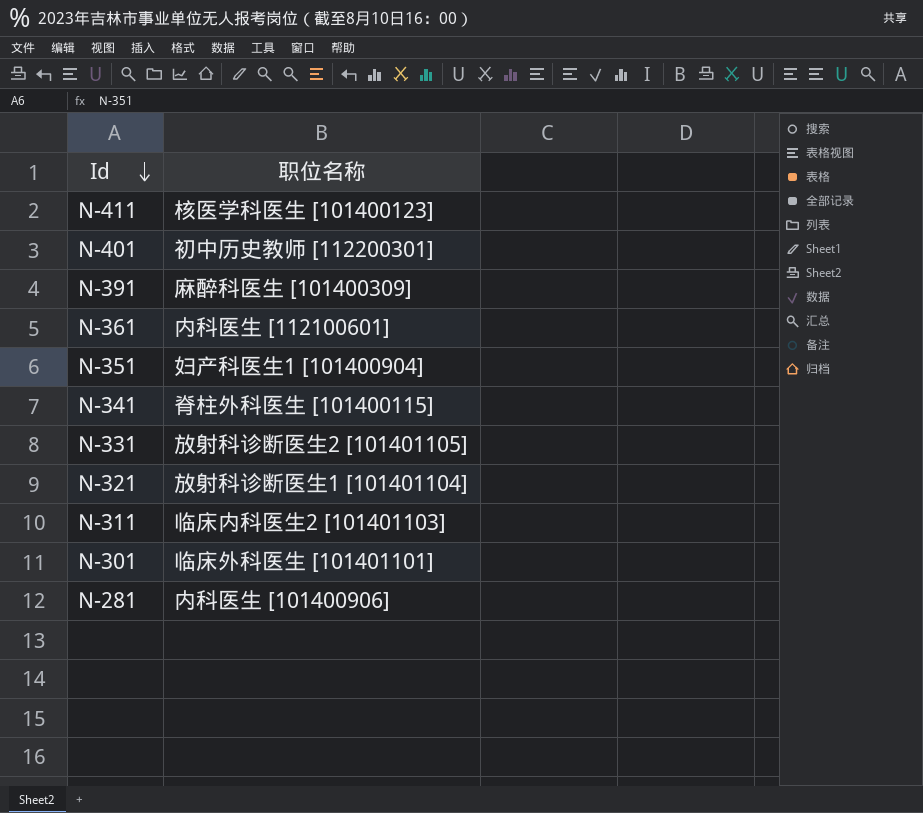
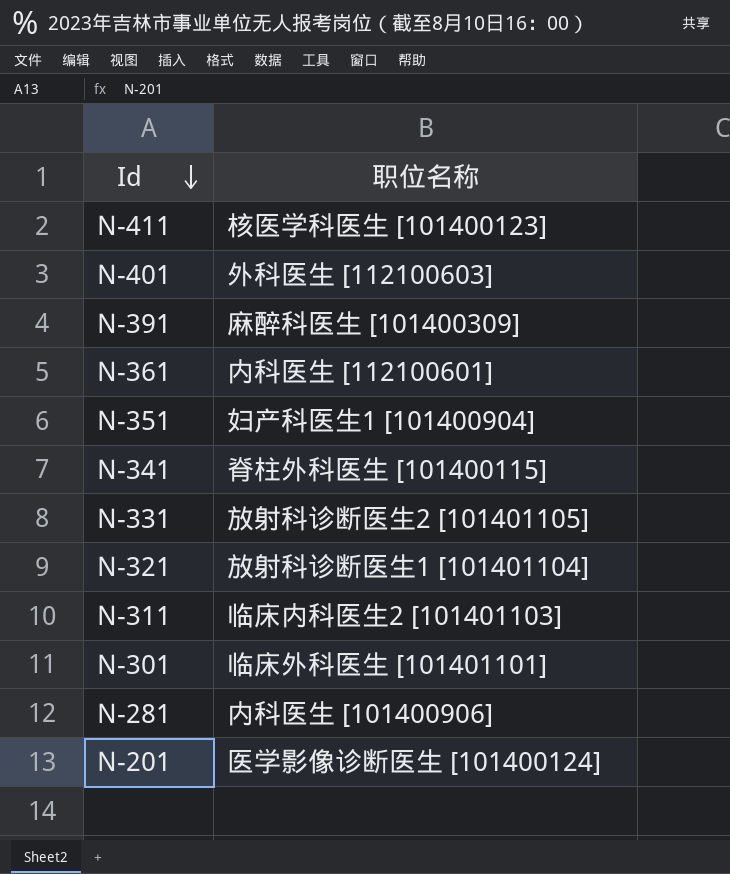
N-401 | 职位名称: 初中历史教师 [112200301] -> 外科医生 [112100603]
row N-201: none -> 医学影像诊断医生 [101400124]

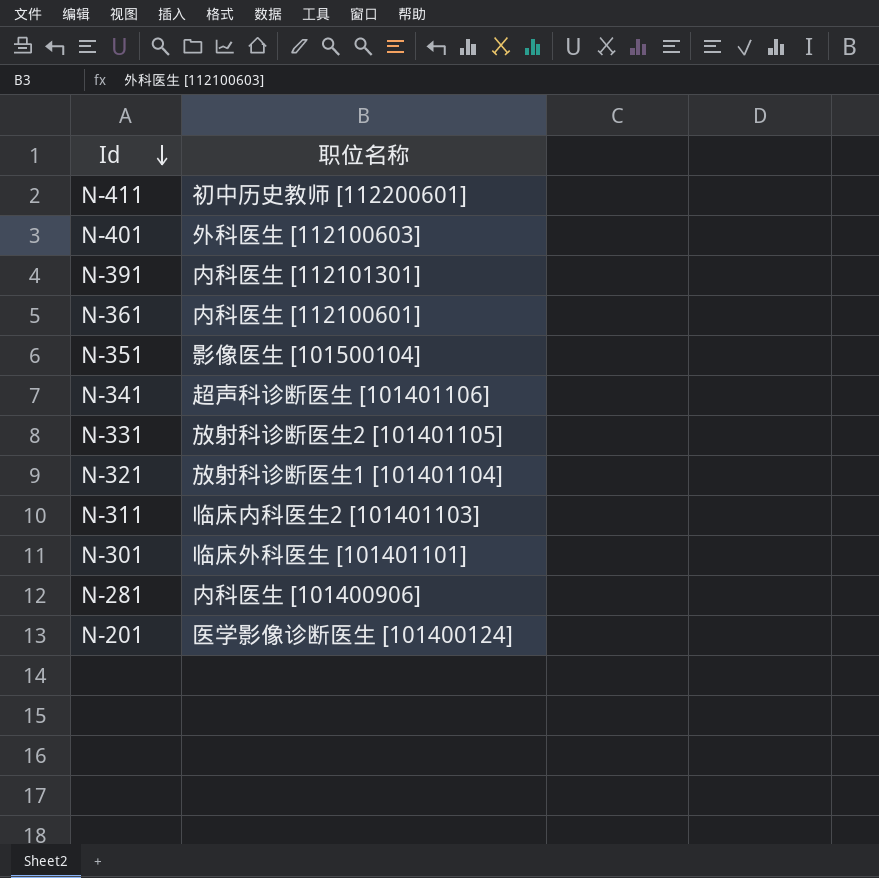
N-411 | 职位名称: 核医学科医生 [101400123] -> 初中历史教师 [112200601]
N-391 | 职位名称: 麻醉科医生 [101400309] -> 内科医生 [112101301]
N-351 | 职位名称: 妇产科医生1 [101400904] -> 影像医生 [101500104]
N-341 | 职位名称: 脊柱外科医生 [101400115] -> 超声科诊断医生 [101401106]

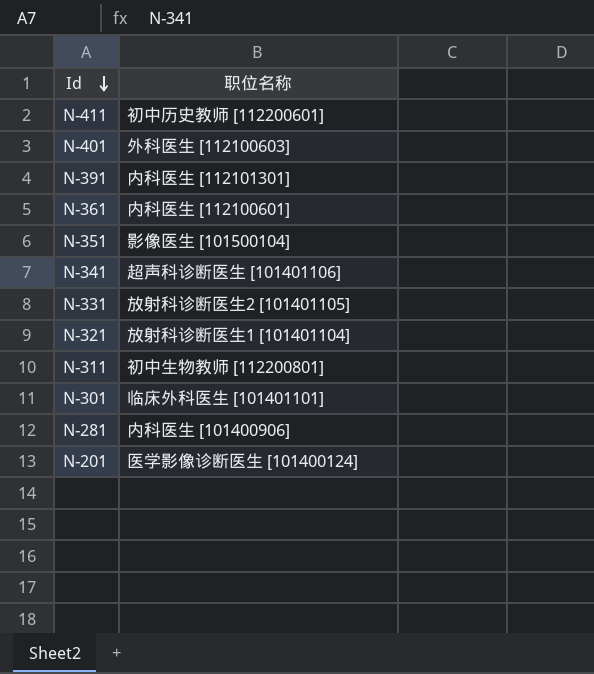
N-311 | 职位名称: 临床内科医生2 [101401103] -> 初中生物教师 [112200801]

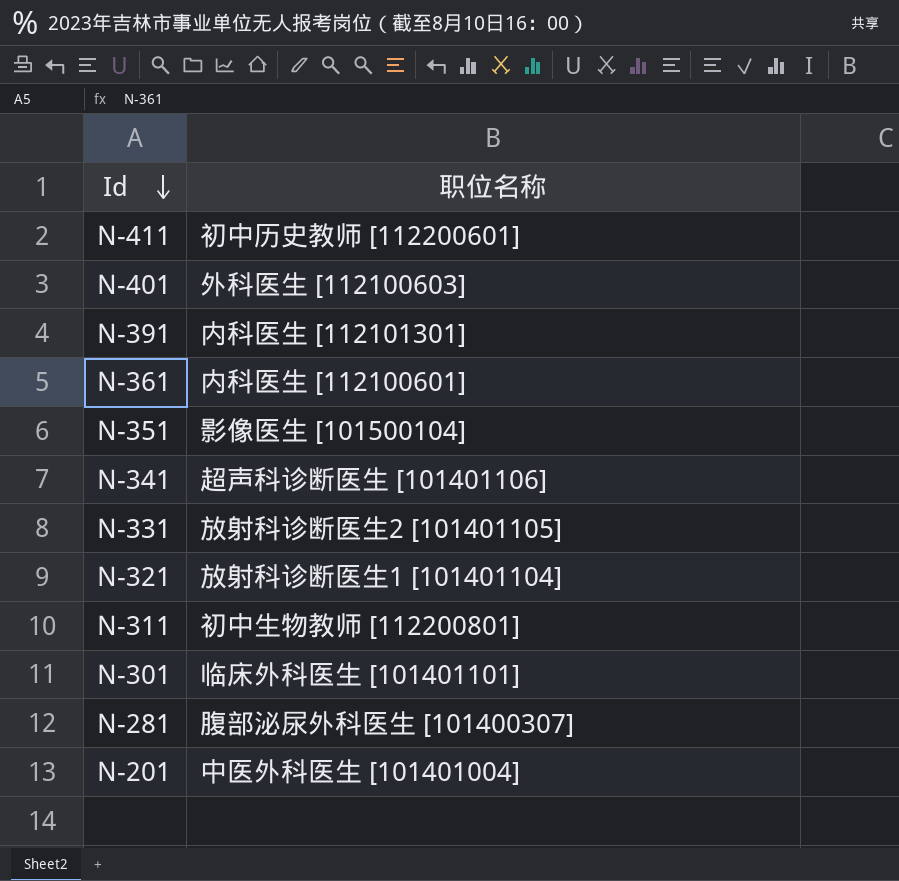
N-281 | 职位名称: 内科医生 [101400906] -> 腹部泌尿外科医生 [101400307]
N-201 | 职位名称: 医学影像诊断医生 [101400124] -> 中医外科医生 [101401004]

